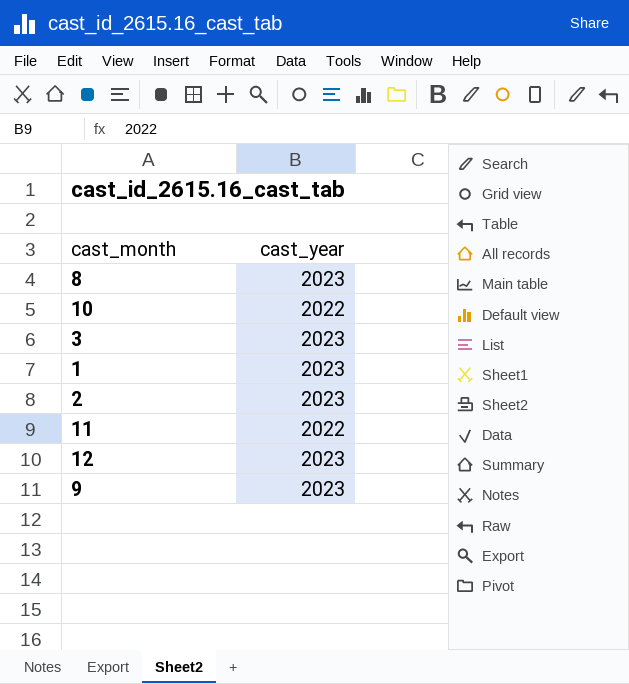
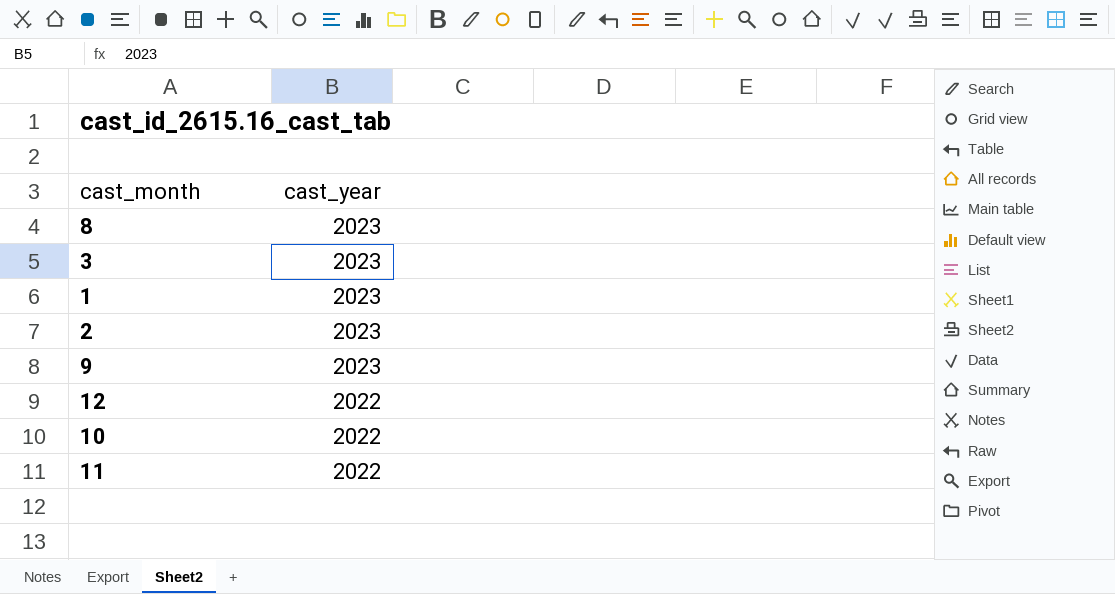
row order: none -> cast_year descending
12 | cast_year: 2023 -> 2022

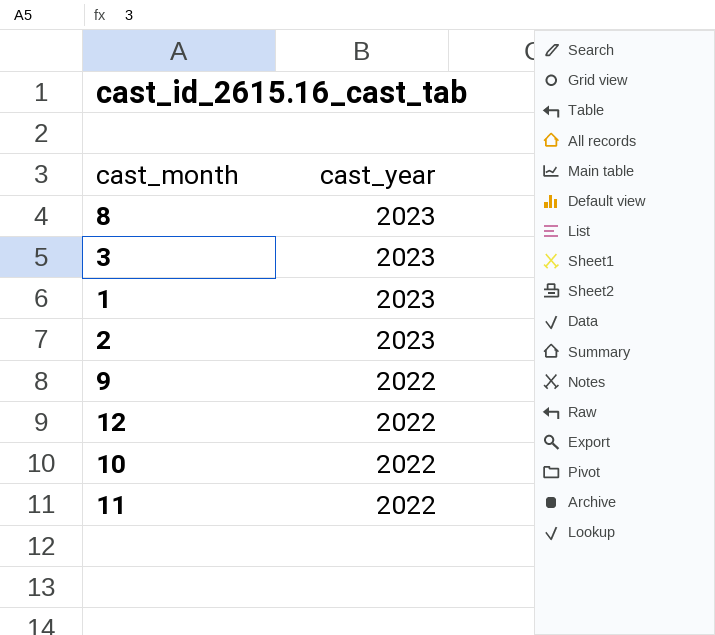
9 | cast_year: 2023 -> 2022

